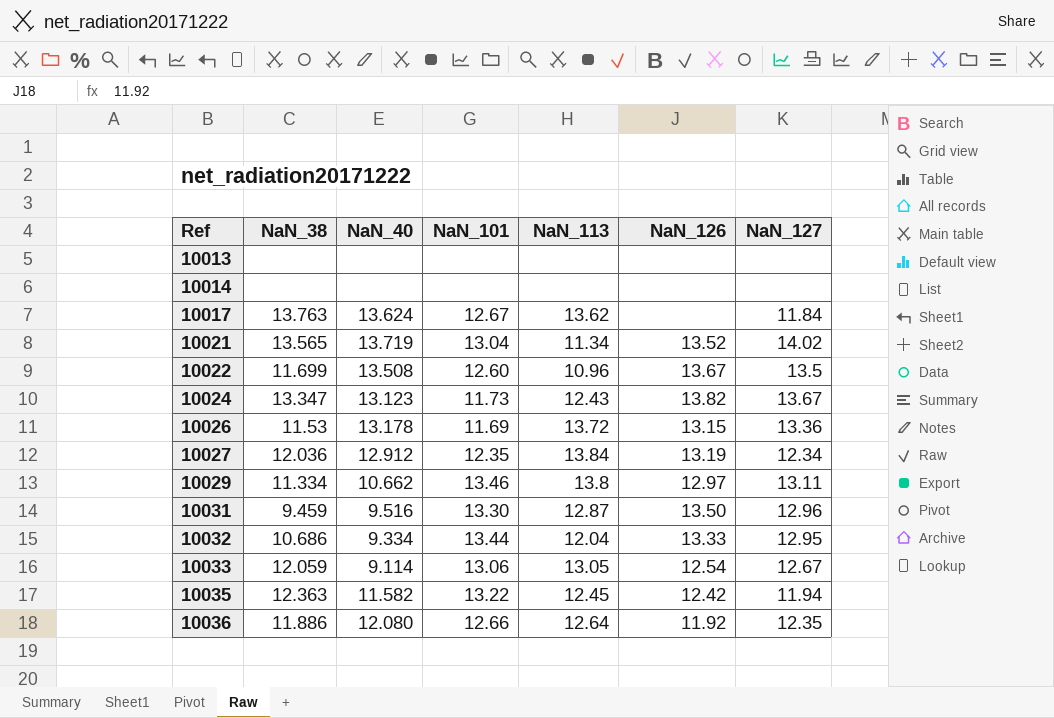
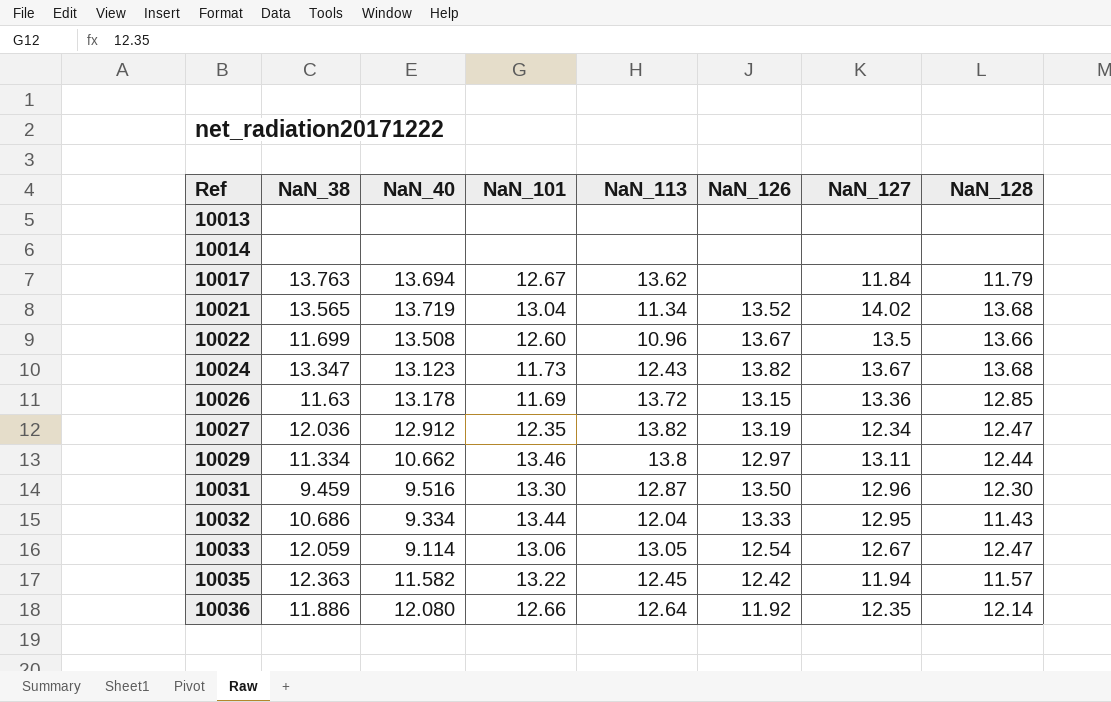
column NaN_128 | position: none -> 8
10017 | NaN_40: 13.624 -> 13.694
10026 | NaN_38: 11.53 -> 11.63
10027 | NaN_113: 13.84 -> 13.82

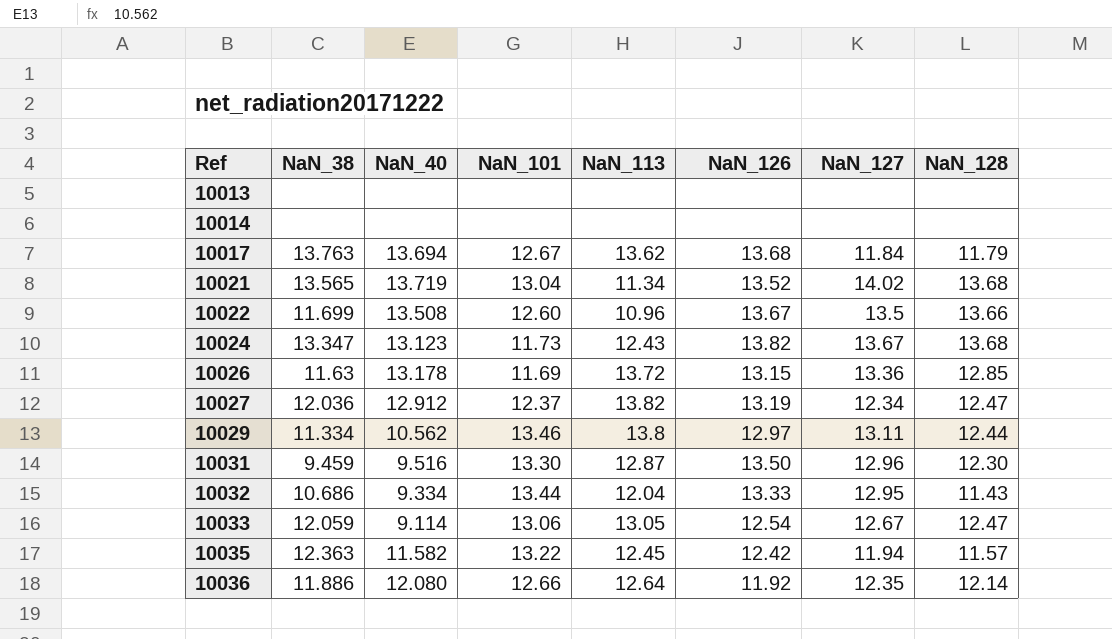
10017 | NaN_126: none -> 13.68
10027 | NaN_101: 12.35 -> 12.37
10029 | NaN_40: 10.662 -> 10.562

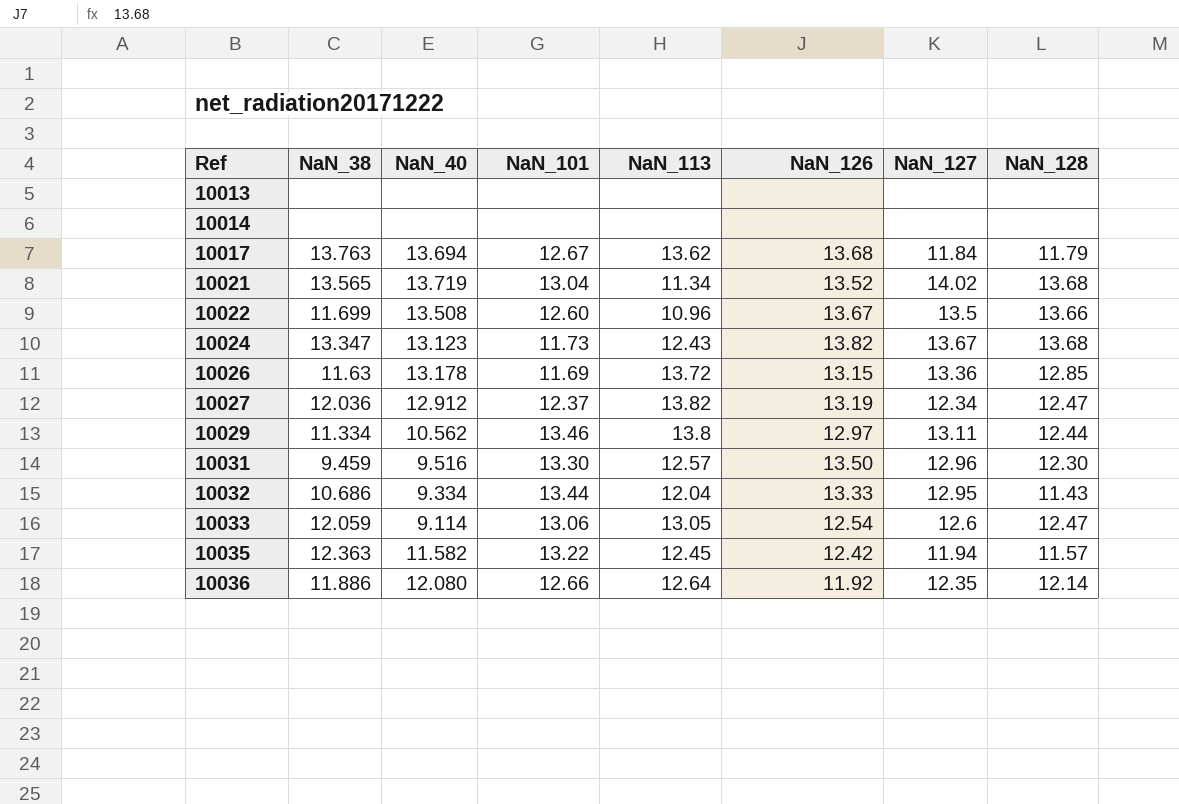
10031 | NaN_113: 12.87 -> 12.57
10033 | NaN_127: 12.67 -> 12.6

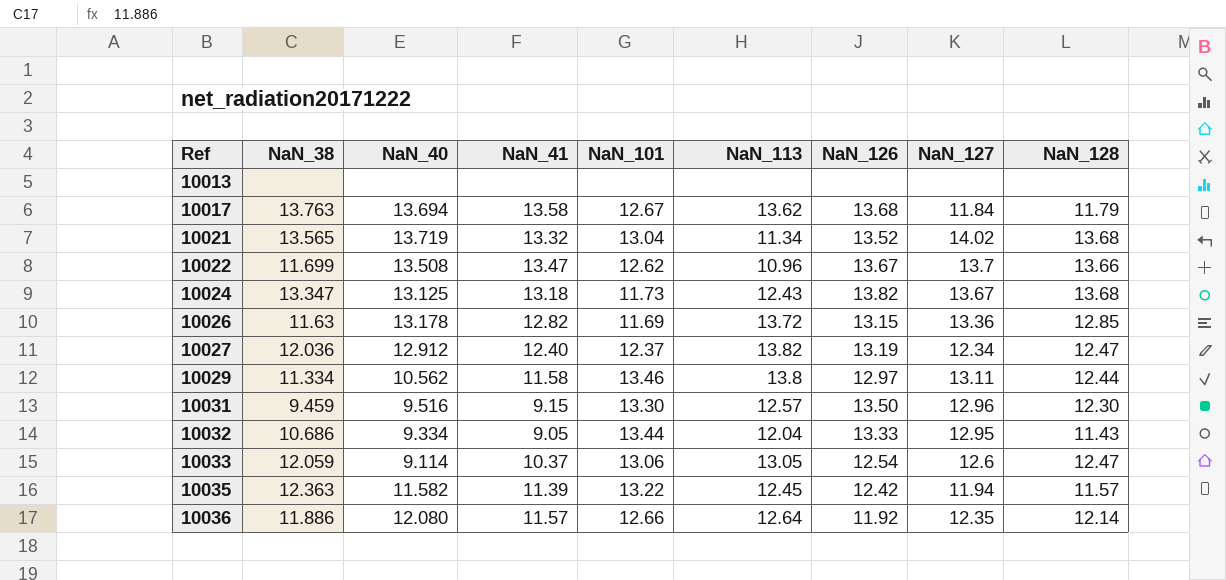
column NaN_41 | position: none -> 4
row 10014: none | none | none | none | none | none | none -> none
10022 | NaN_101: 12.60 -> 12.62
10022 | NaN_127: 13.5 -> 13.7
10024 | NaN_40: 13.123 -> 13.125

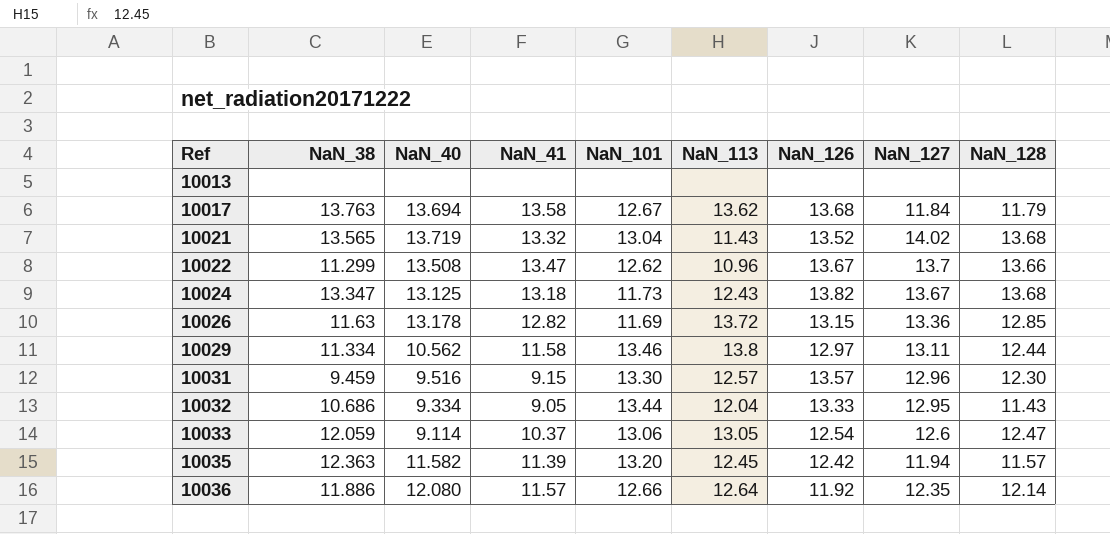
row 10027: 12.036 | 12.912 | 12.40 | 12.37 | 13.82 | 13.19 | 12.34 | 12.47 -> none
10021 | NaN_113: 11.34 -> 11.43
10022 | NaN_38: 11.699 -> 11.299
10031 | NaN_126: 13.50 -> 13.57
10035 | NaN_101: 13.22 -> 13.20

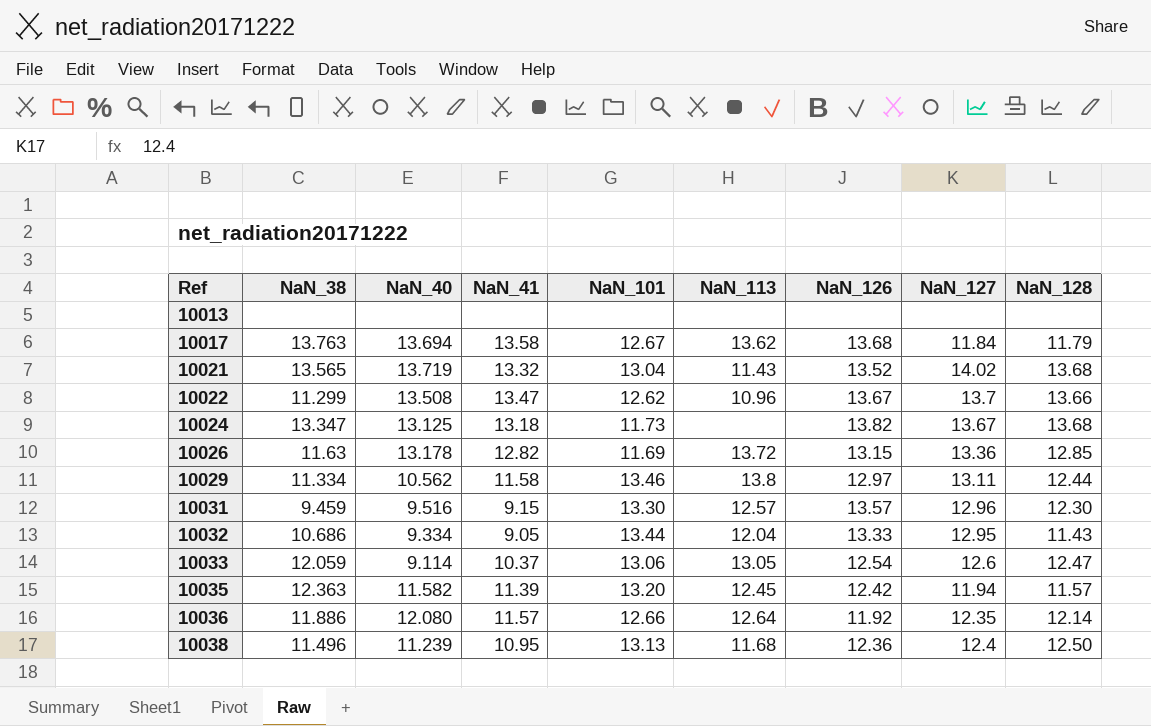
10024 | NaN_113: 12.43 -> none
row 10038: none -> 11.496 | 11.239 | 10.95 | 13.13 | 11.68 | 12.36 | 12.4 | 12.50

